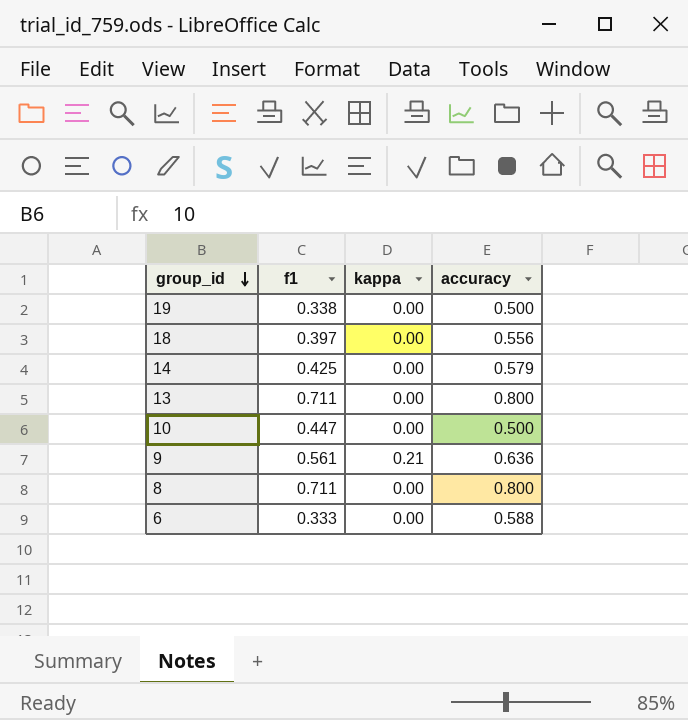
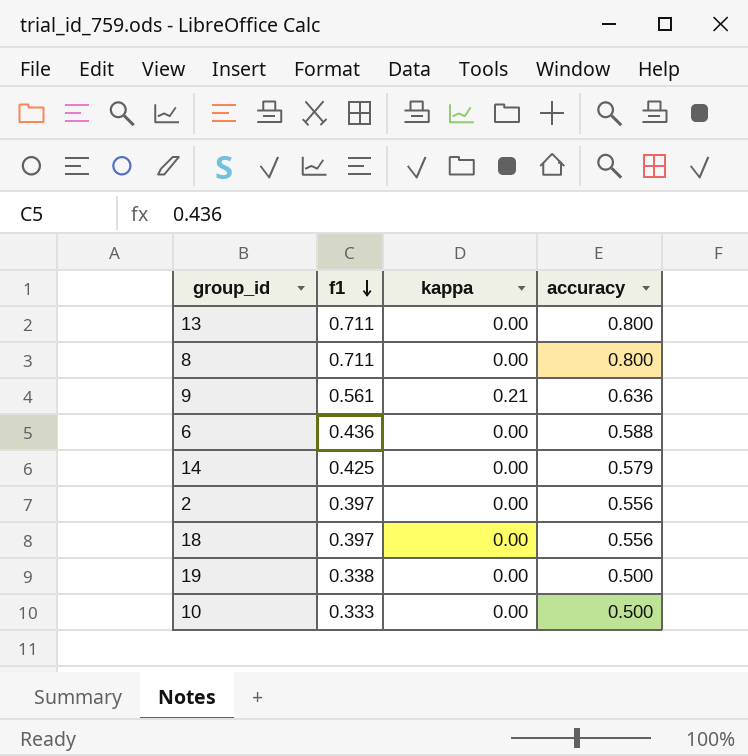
row order: group_id descending -> f1 descending
6 | f1: 0.333 -> 0.436
row 2: none -> 0.397 | 0.00 | 0.556
10 | f1: 0.447 -> 0.333

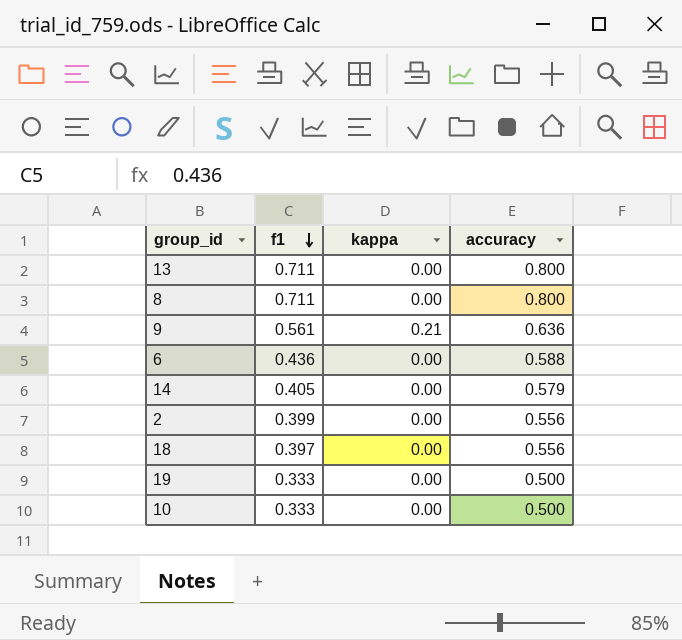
14 | f1: 0.425 -> 0.405
2 | f1: 0.397 -> 0.399
19 | f1: 0.338 -> 0.333

